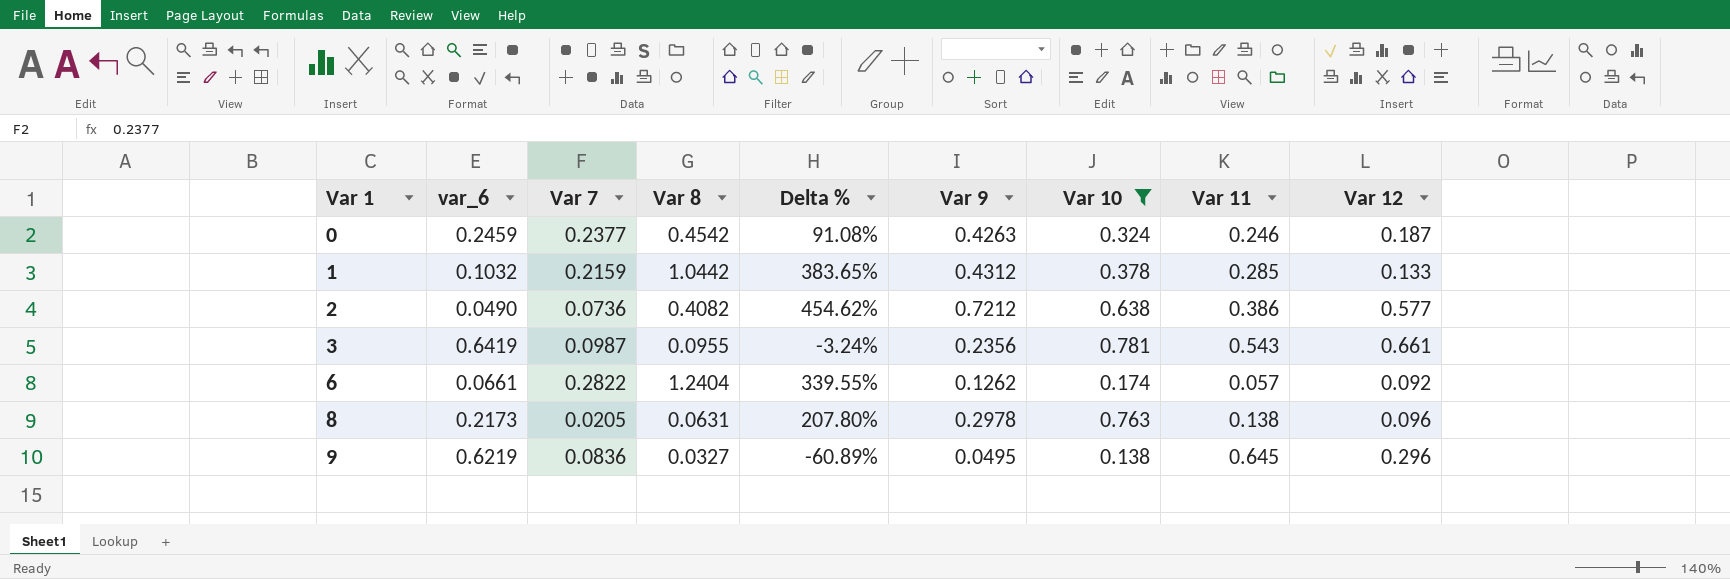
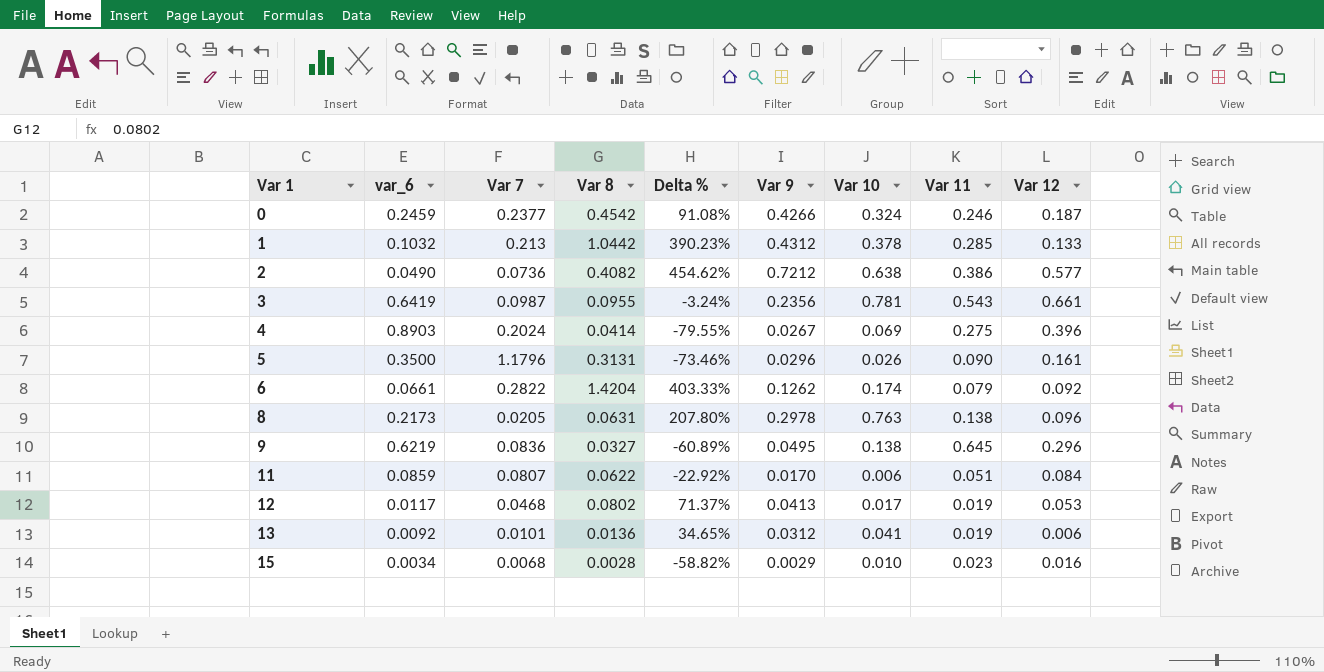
filter: Var 10 >= 0.138 -> none
0 | Var 9: 0.4263 -> 0.4266
1 | Var 7: 0.2159 -> 0.213
1 | Delta %: 383.65% -> 390.23%
6 | Var 8: 1.2404 -> 1.4204
6 | Delta %: 339.55% -> 403.33%
6 | Var 11: 0.057 -> 0.079

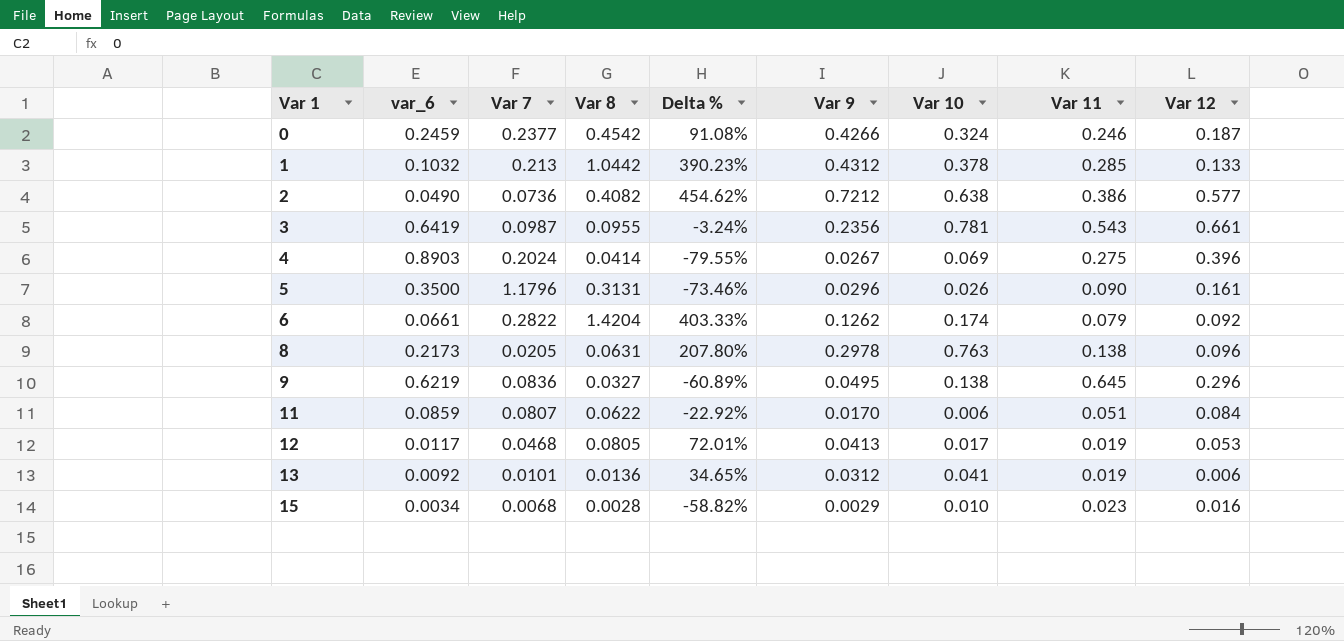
12 | Var 8: 0.0802 -> 0.0805
12 | Delta %: 71.37% -> 72.01%

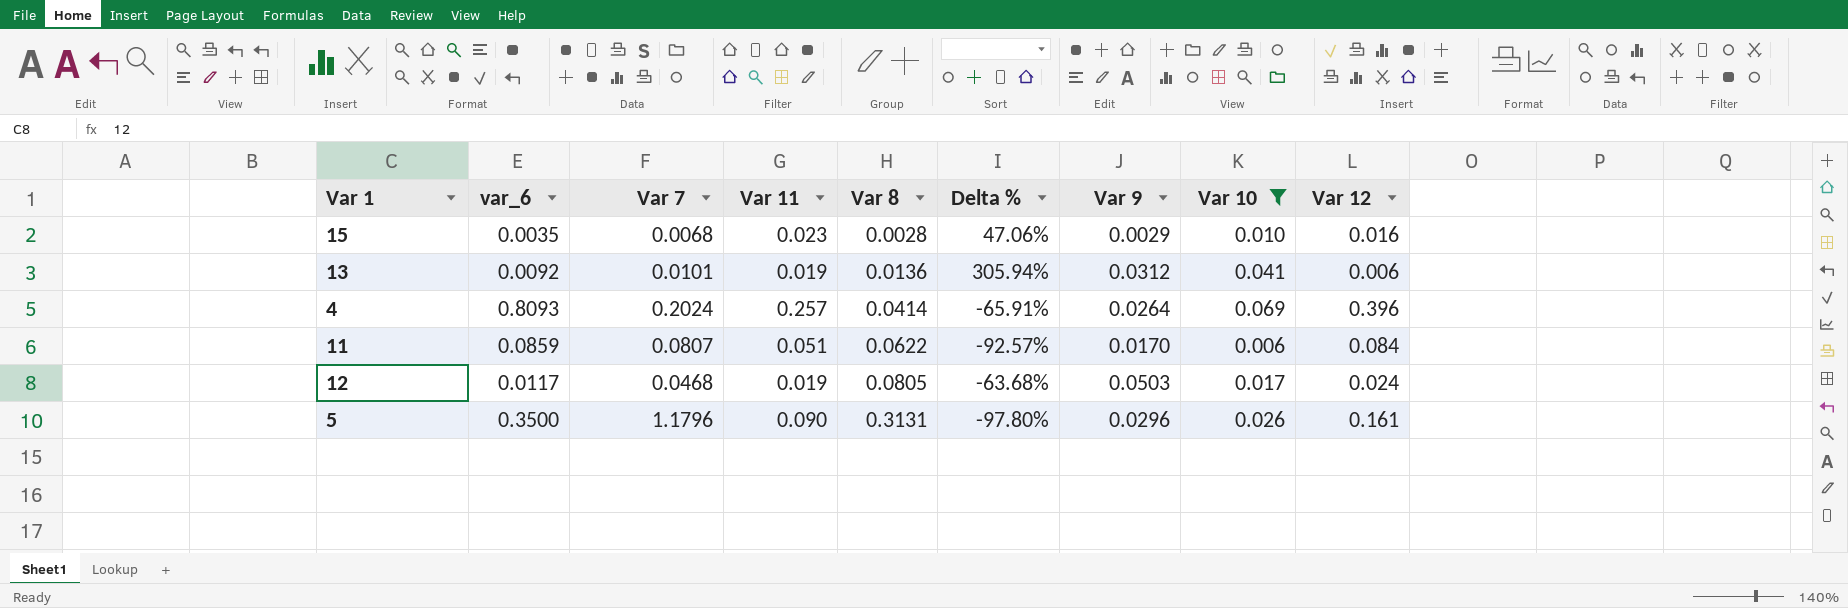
filter: none -> Var 10 <= 0.069
row order: Var 1 ascending -> Var 8 ascending
column Var 11 | position: 8 -> 4
column Delta % | formula: ([Var 8] - [Var 7]) / [Var 7] -> ([Var 10] - [Var 7]) / [Var 7]
15 | var_6: 0.0034 -> 0.0035
4 | var_6: 0.8903 -> 0.8093
4 | Var 11: 0.275 -> 0.257
4 | Var 9: 0.0267 -> 0.0264
12 | Var 9: 0.0413 -> 0.0503
12 | Var 12: 0.053 -> 0.024

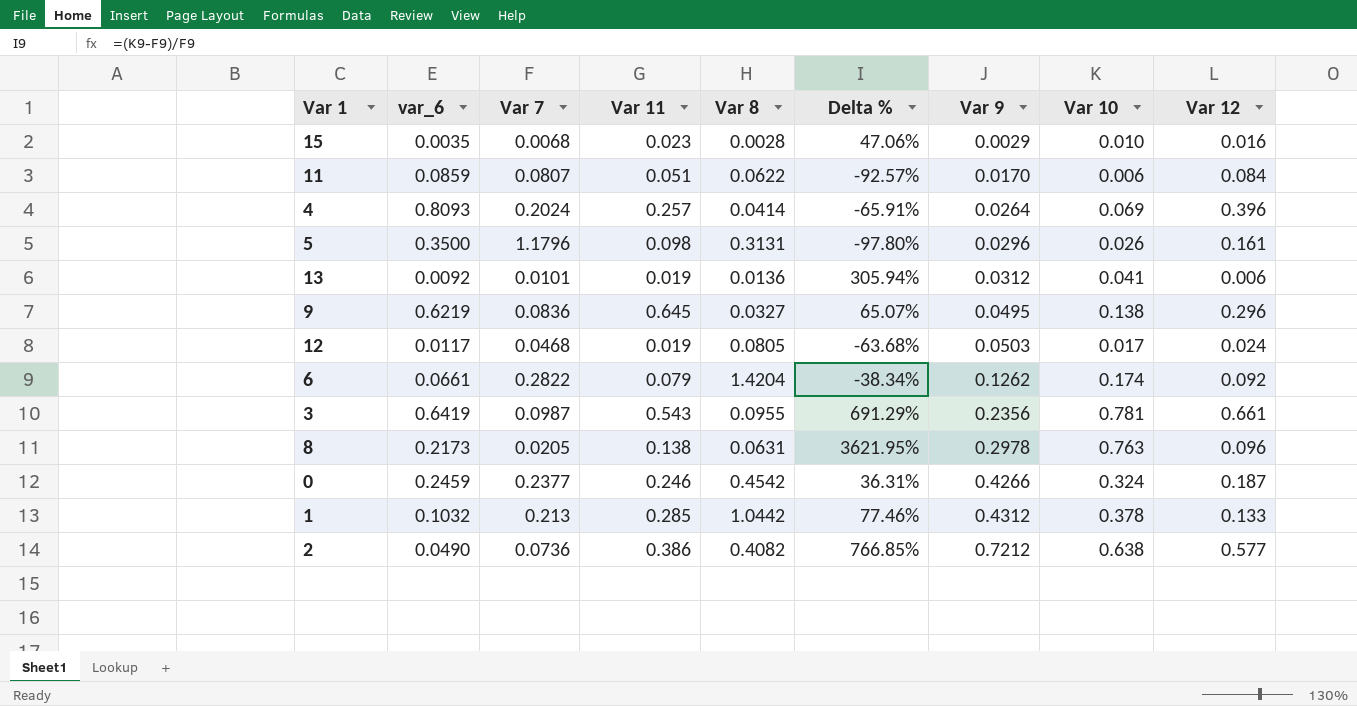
filter: Var 10 <= 0.069 -> none
row order: Var 8 ascending -> Var 9 ascending
5 | Var 11: 0.090 -> 0.098

